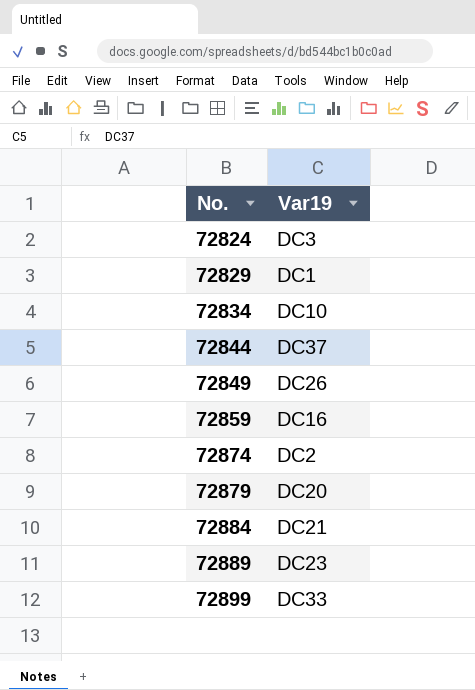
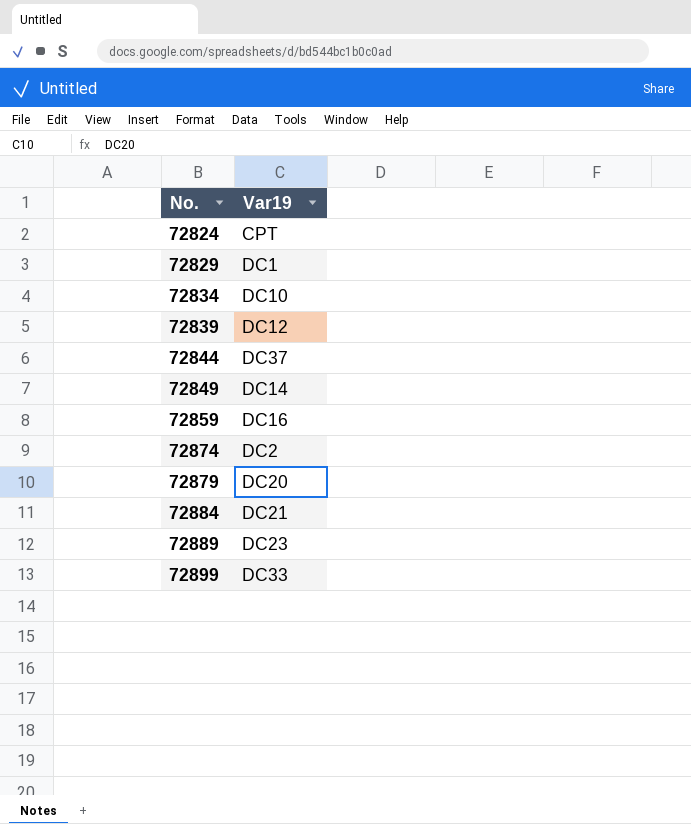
72824 | Var19: DC3 -> CPT
row 72839: none -> DC12
72849 | Var19: DC26 -> DC14

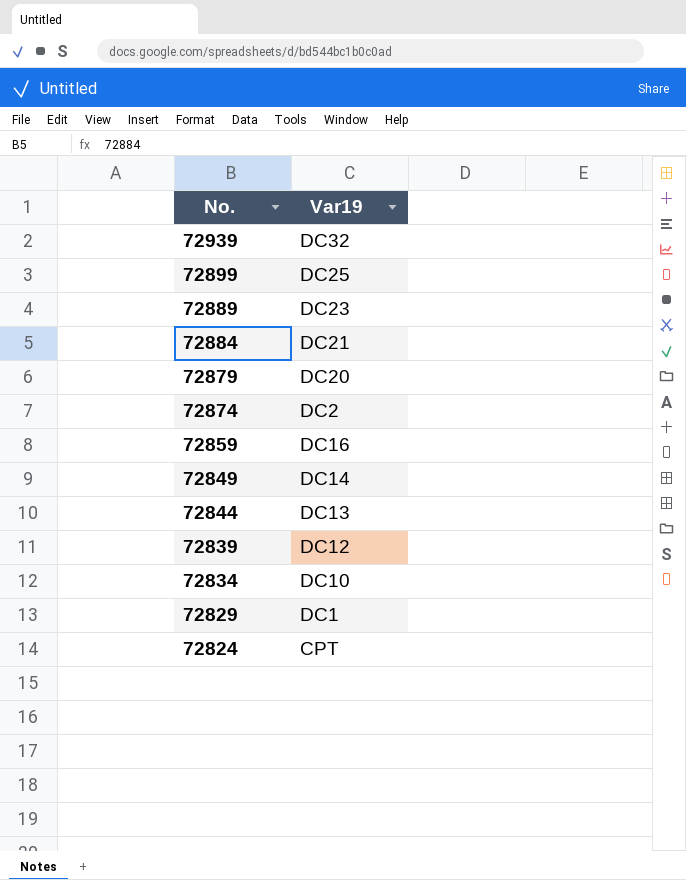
row order: No. ascending -> No. descending
row 72939: none -> DC32
72899 | Var19: DC33 -> DC25
72844 | Var19: DC37 -> DC13

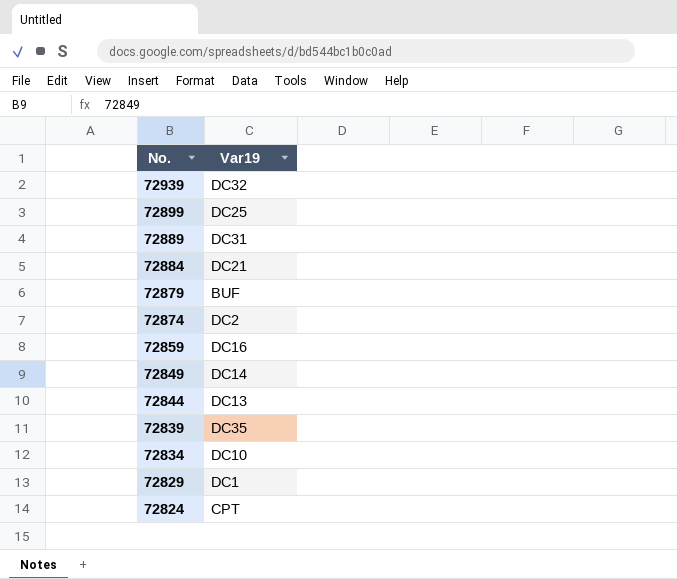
72889 | Var19: DC23 -> DC31
72879 | Var19: DC20 -> BUF
72839 | Var19: DC12 -> DC35

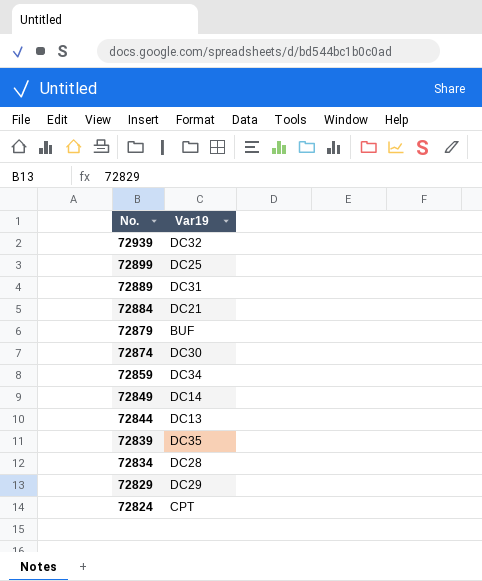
72874 | Var19: DC2 -> DC30
72859 | Var19: DC16 -> DC34
72834 | Var19: DC10 -> DC28
72829 | Var19: DC1 -> DC29

